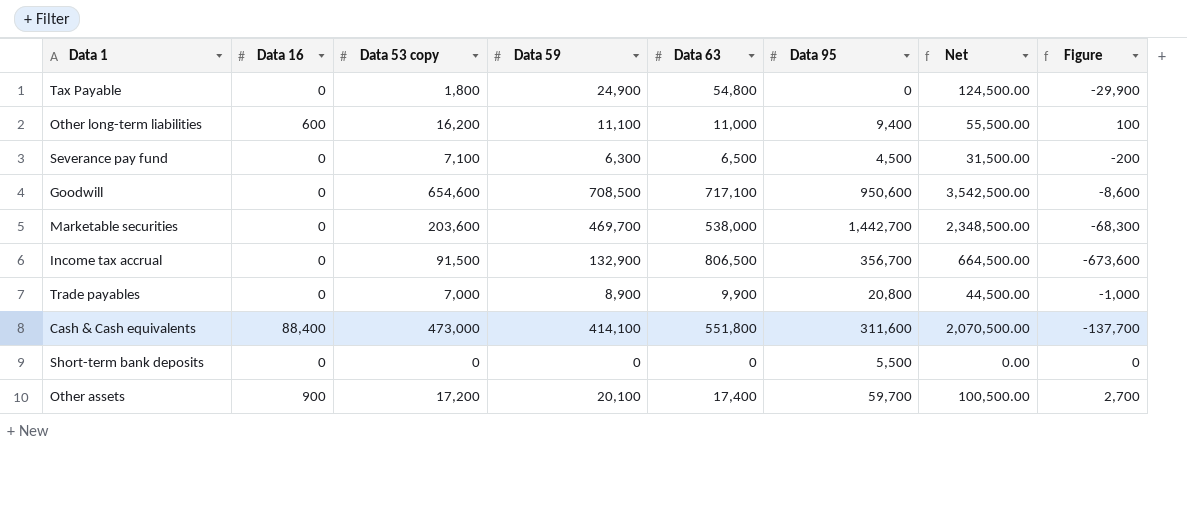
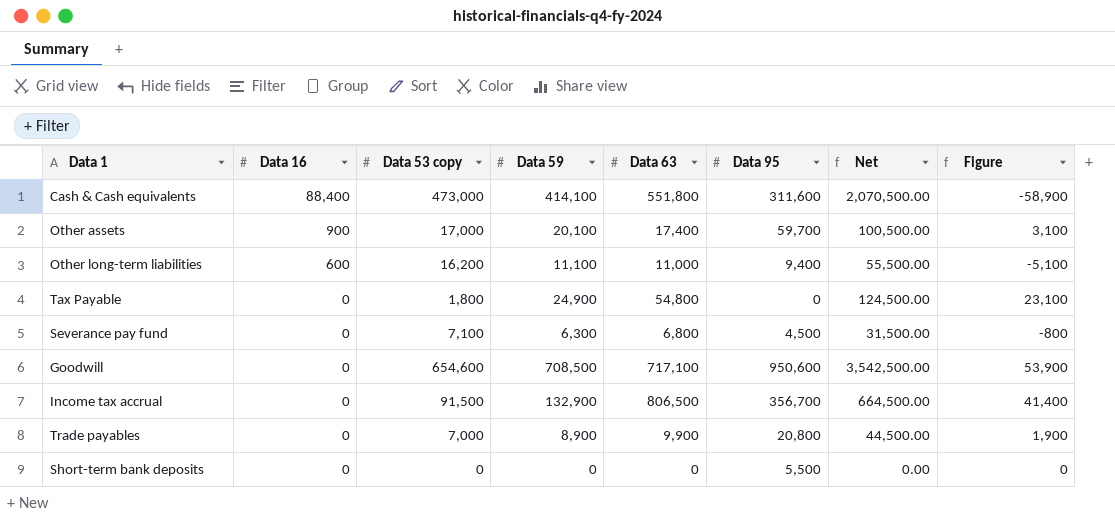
row order: none -> Data 16 descending
column Figure | formula: [Data 59] - [Data 63] -> [Data 59] - [Data 53 copy]
row Marketable securities: 0 | 203,600 | 469,700 | 538,000 | 1,442,700 | 2,348,500.00 | -68,300 -> none
Other assets | Data 53 copy: 17,200 -> 17,000
Severance pay fund | Data 63: 6,500 -> 6,800

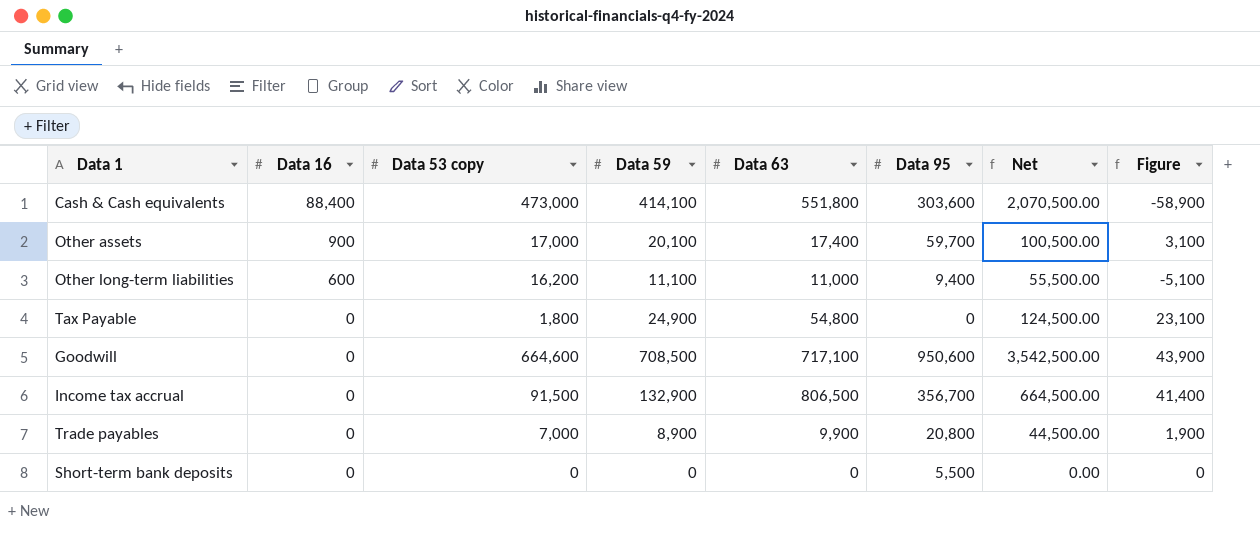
row Severance pay fund: 0 | 7,100 | 6,300 | 6,800 | 4,500 | 31,500.00 | -800 -> none
Cash & Cash equivalents | Data 95: 311,600 -> 303,600
Goodwill | Data 53 copy: 654,600 -> 664,600
Goodwill | Figure: 53,900 -> 43,900

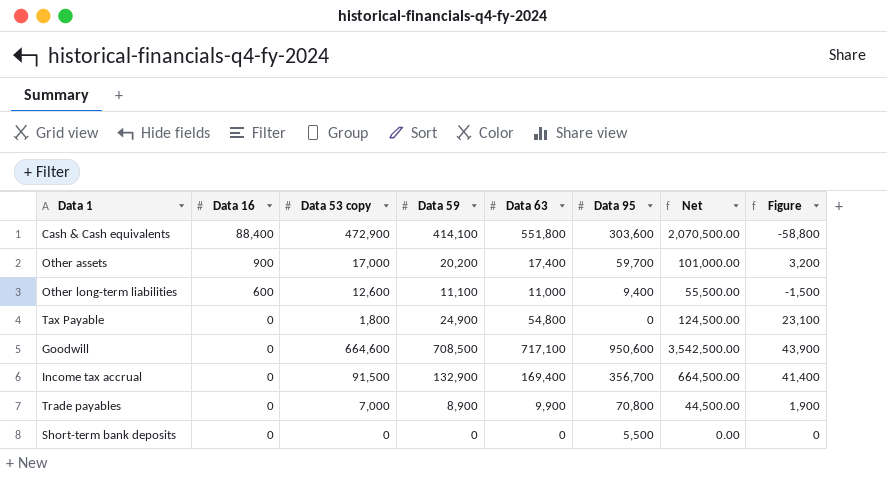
Cash & Cash equivalents | Data 53 copy: 473,000 -> 472,900
Cash & Cash equivalents | Figure: -58,900 -> -58,800
Other assets | Data 59: 20,100 -> 20,200
Other assets | Net: 100,500.00 -> 101,000.00
Other assets | Figure: 3,100 -> 3,200
Other long-term liabilities | Data 53 copy: 16,200 -> 12,600
Other long-term liabilities | Figure: -5,100 -> -1,500
Income tax accrual | Data 63: 806,500 -> 169,400
Trade payables | Data 95: 20,800 -> 70,800

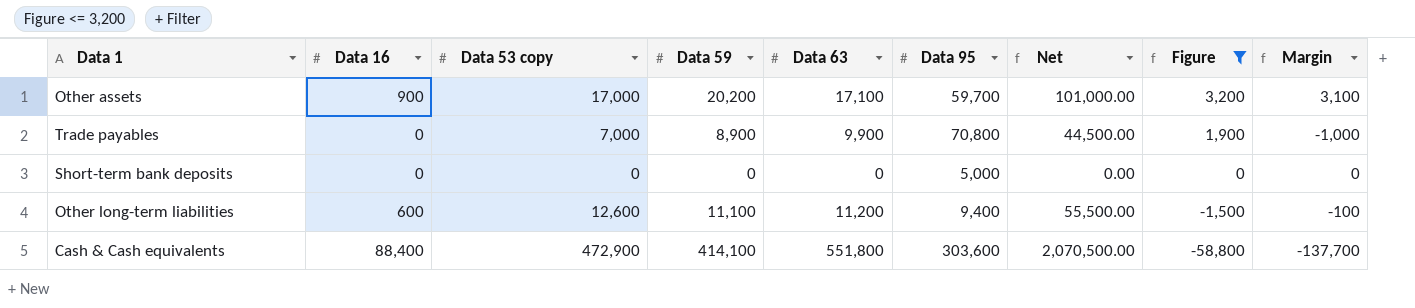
filter: none -> Figure <= 3,200
row order: Data 16 descending -> Figure descending
column Margin | formula: none -> [Data 59] - [Data 63]
Other assets | Data 63: 17,400 -> 17,100
Short-term bank deposits | Data 95: 5,500 -> 5,000
Other long-term liabilities | Data 63: 11,000 -> 11,200

